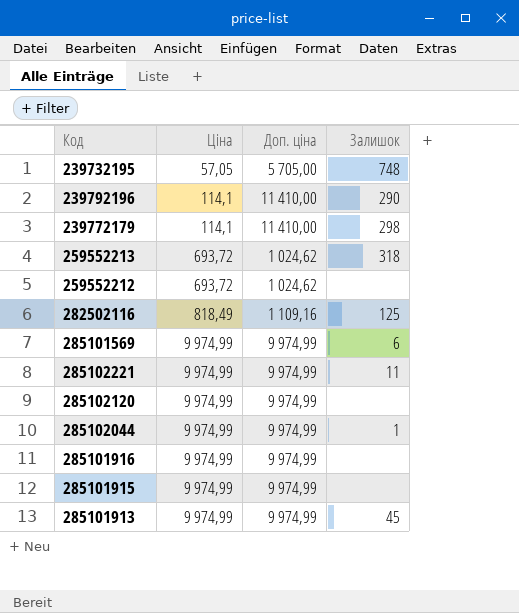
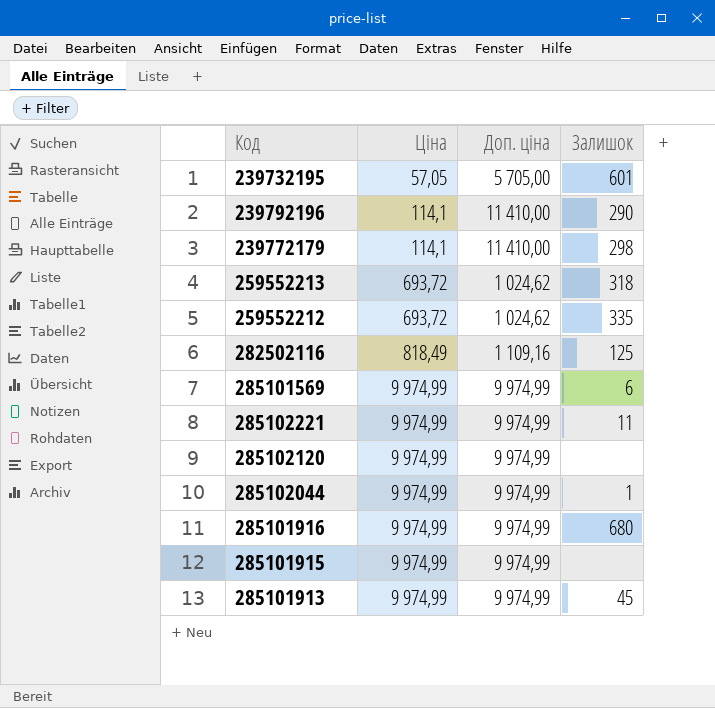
239732195 | Залишок: 748 -> 601
259552212 | Залишок: none -> 335
285101916 | Залишок: none -> 680

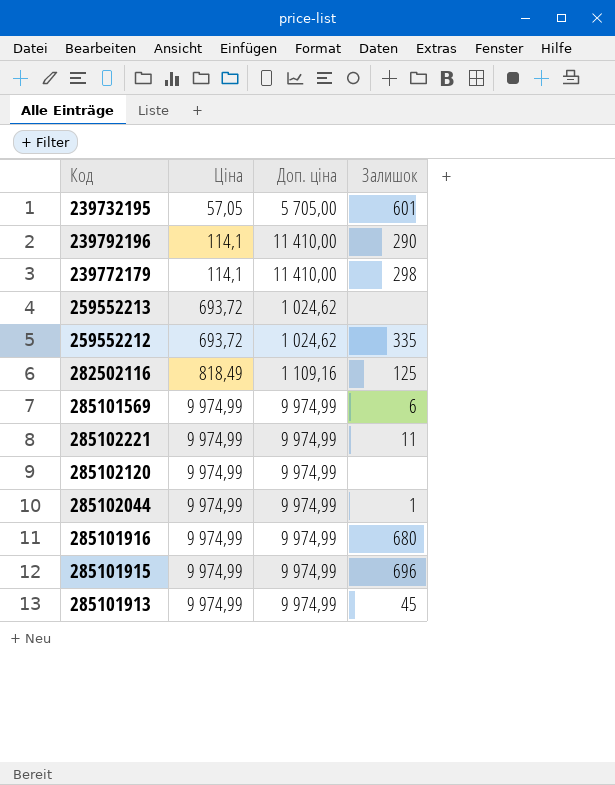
259552213 | Залишок: 318 -> none
285101915 | Залишок: none -> 696

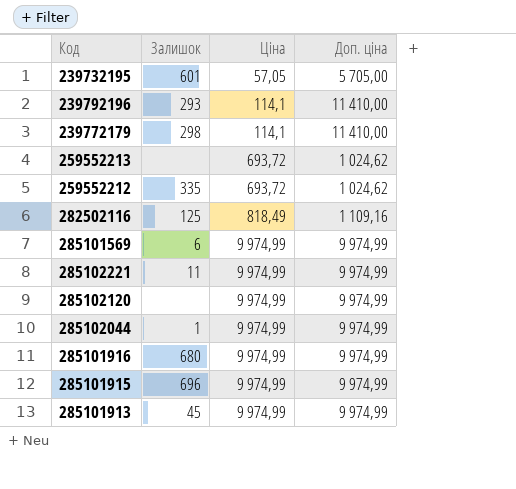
column Залишок | position: 4 -> 2
239792196 | Залишок: 290 -> 293

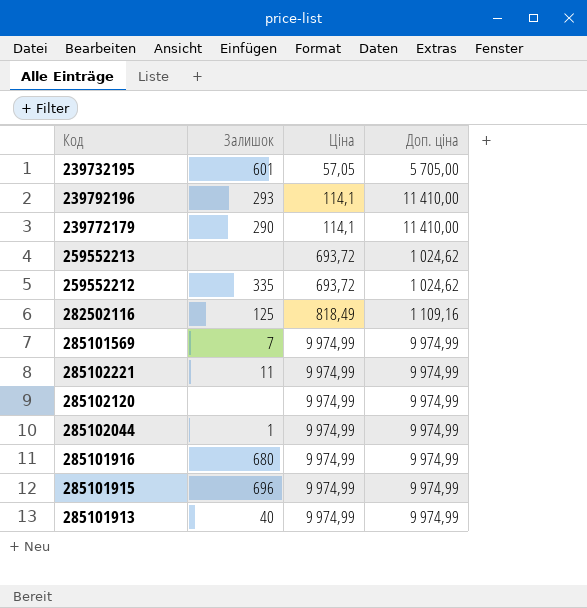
239772179 | Залишок: 298 -> 290
285101569 | Залишок: 6 -> 7
285101913 | Залишок: 45 -> 40

